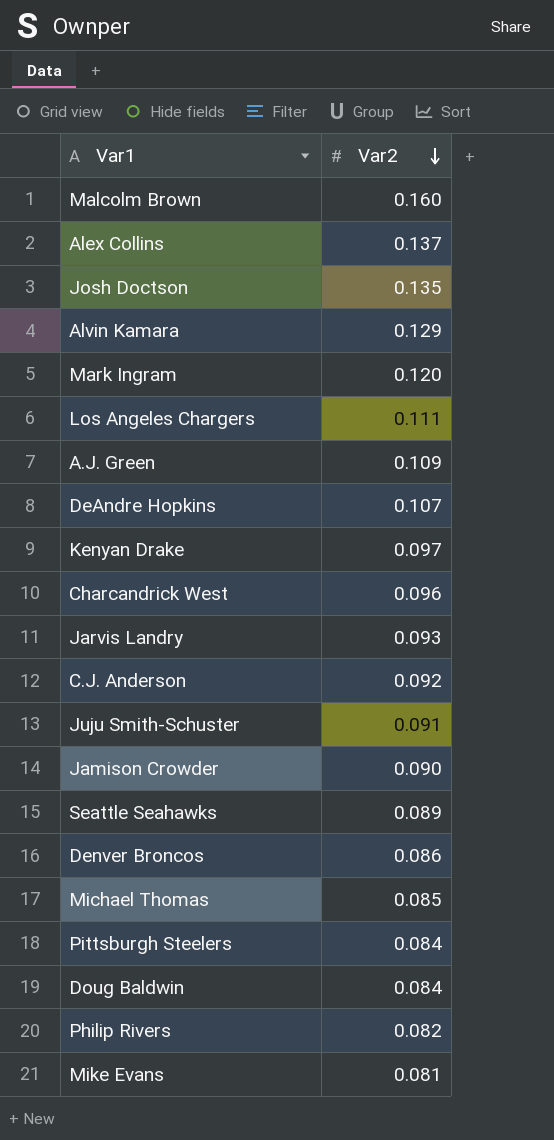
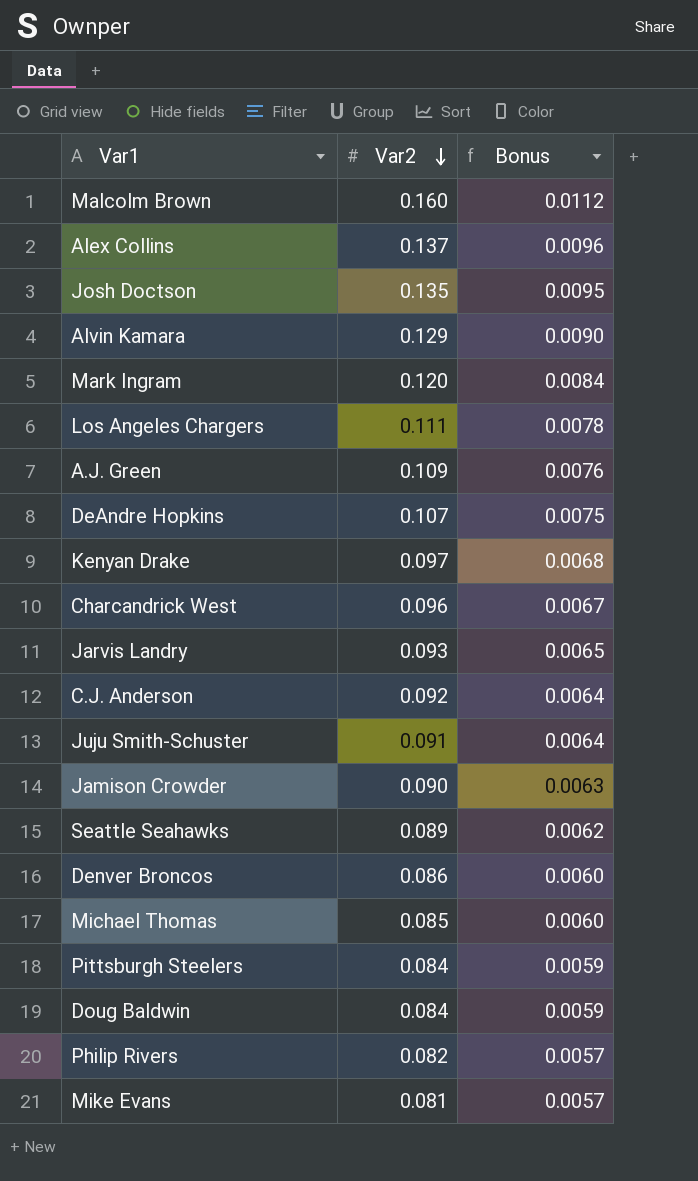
column Bonus | formula: none -> [Var2] * 0.07

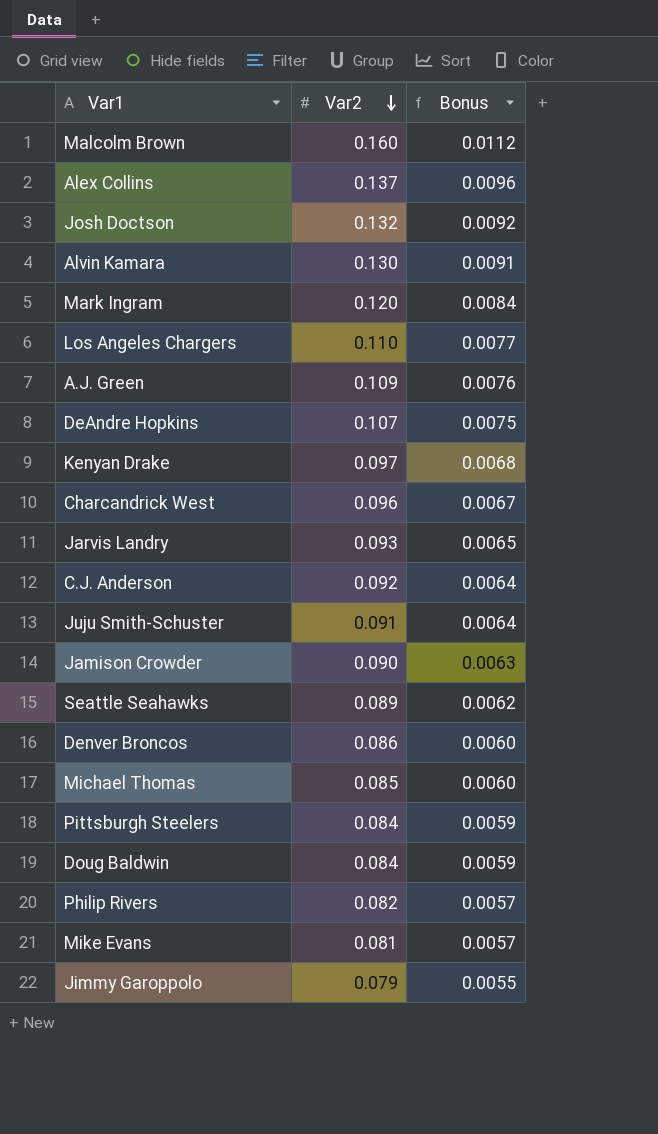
Josh Doctson | Var2: 0.135 -> 0.132
Josh Doctson | Bonus: 0.0095 -> 0.0092
Alvin Kamara | Var2: 0.129 -> 0.130
Alvin Kamara | Bonus: 0.0090 -> 0.0091
Los Angeles Chargers | Var2: 0.111 -> 0.110
Los Angeles Chargers | Bonus: 0.0078 -> 0.0077
row Jimmy Garoppolo: none -> 0.079 | 0.0055

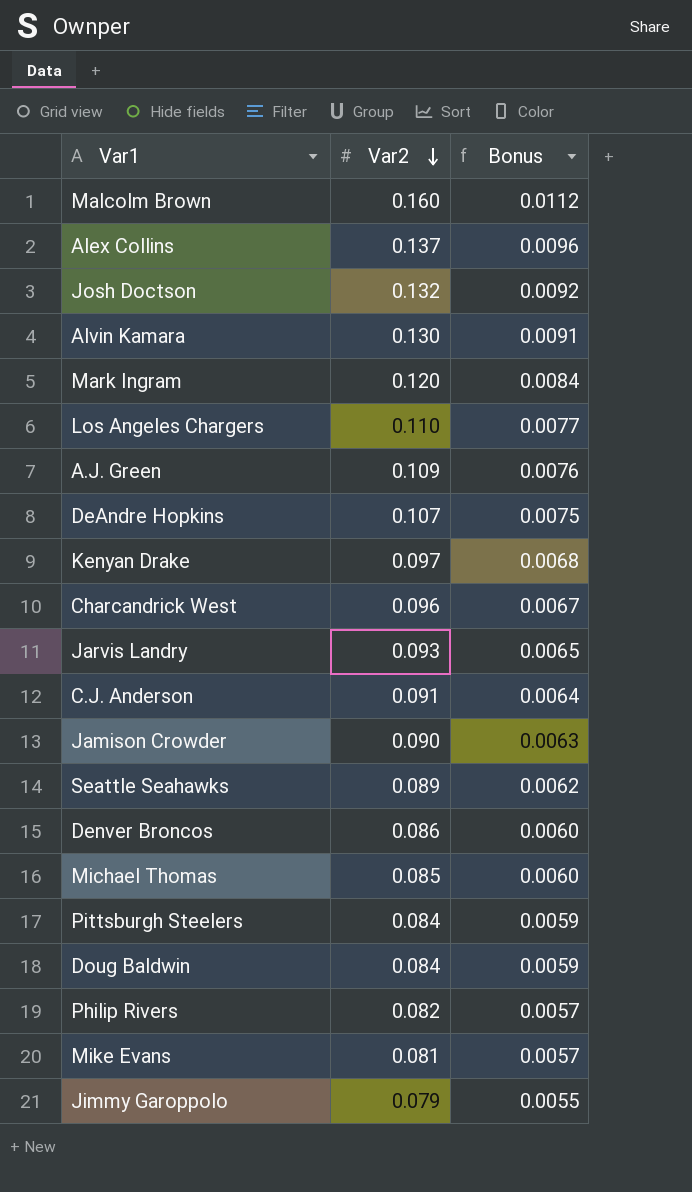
row Juju Smith-Schuster: 0.091 | 0.0064 -> none
C.J. Anderson | Var2: 0.092 -> 0.091

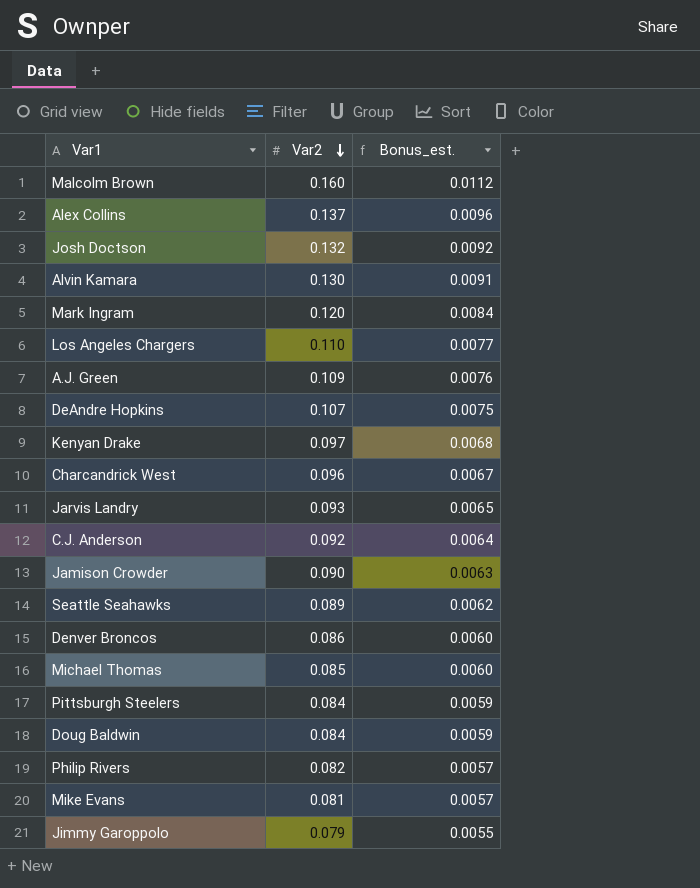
column name: Bonus -> Bonus_est.
C.J. Anderson | Var2: 0.091 -> 0.092

